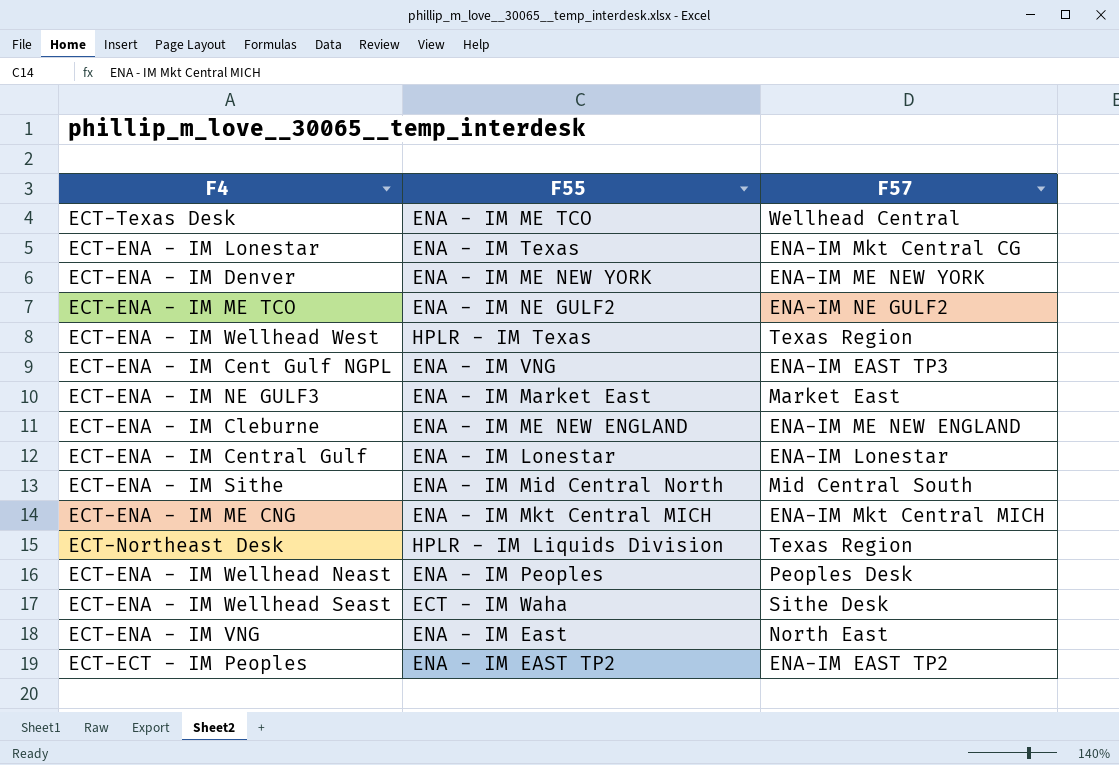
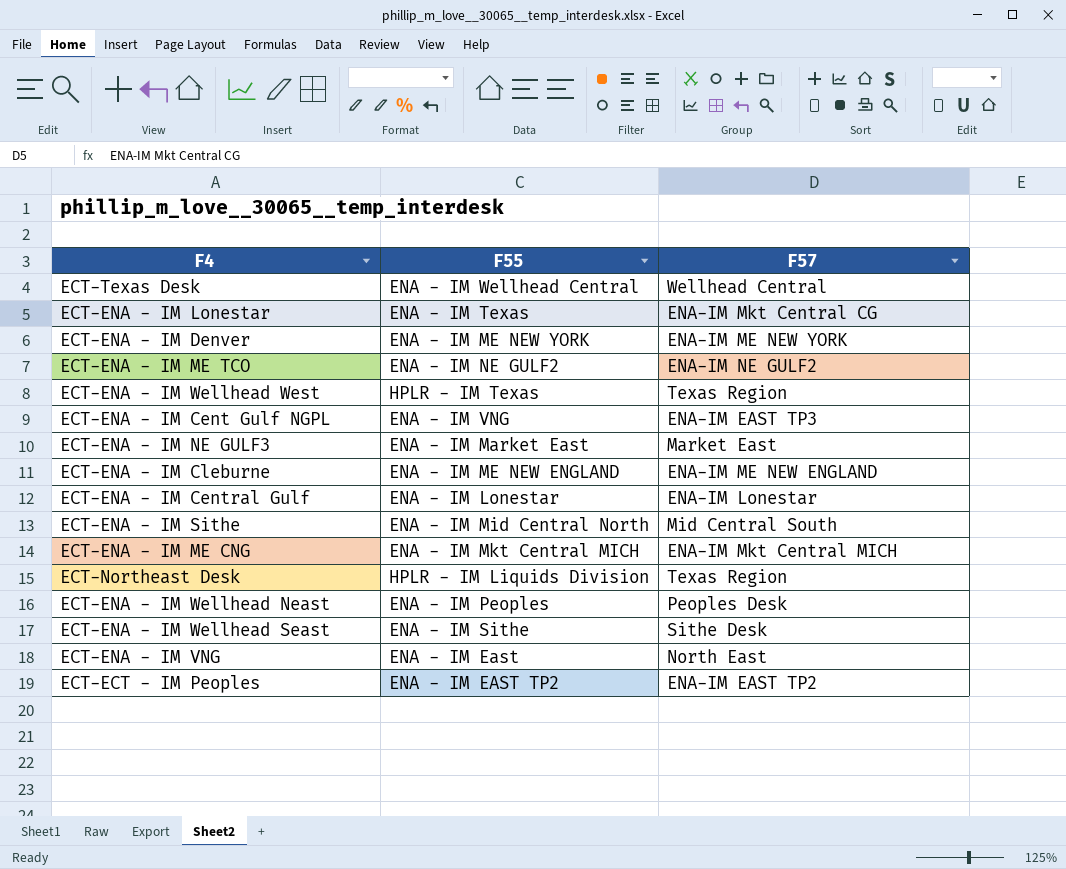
ECT-Texas Desk | F55: ENA - IM ME TCO -> ENA - IM Wellhead Central
ECT-ENA - IM Wellhead Seast | F55: ECT - IM Waha -> ENA - IM Sithe

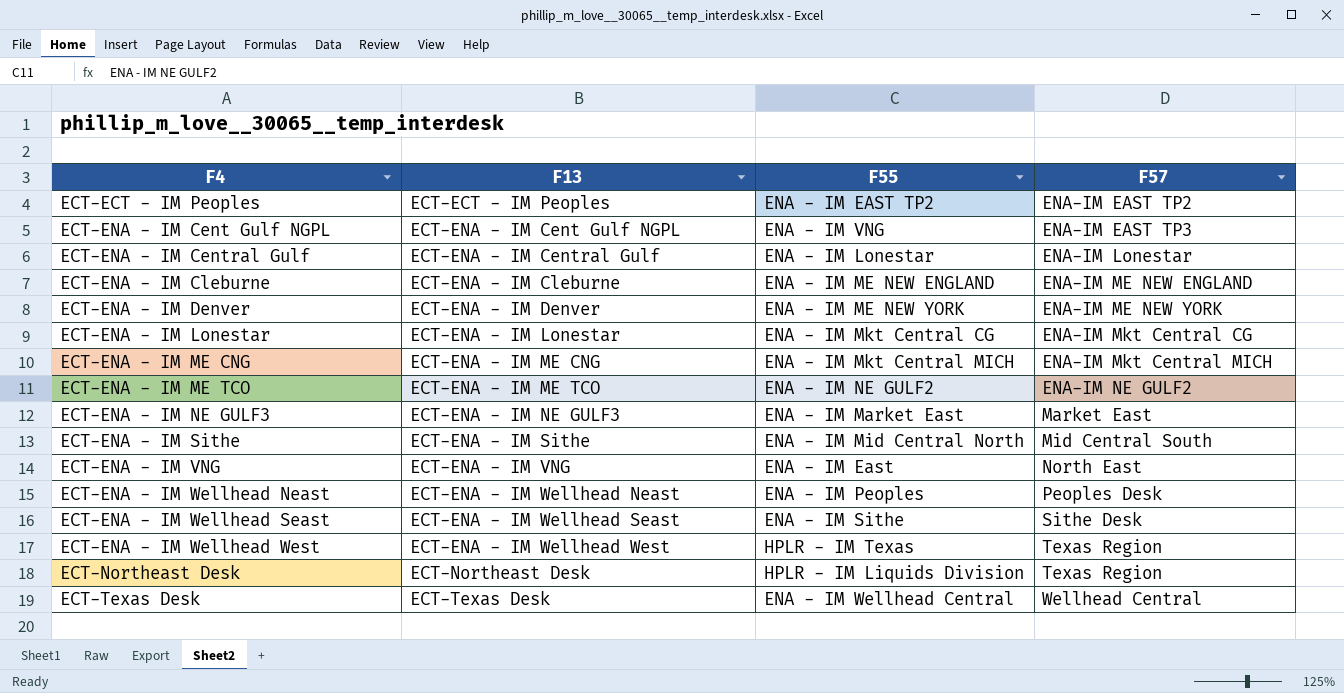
row order: none -> F4 ascending
column F13 | position: none -> 2
ECT-ENA - IM Lonestar | F55: ENA - IM Texas -> ENA - IM Mkt Central CG

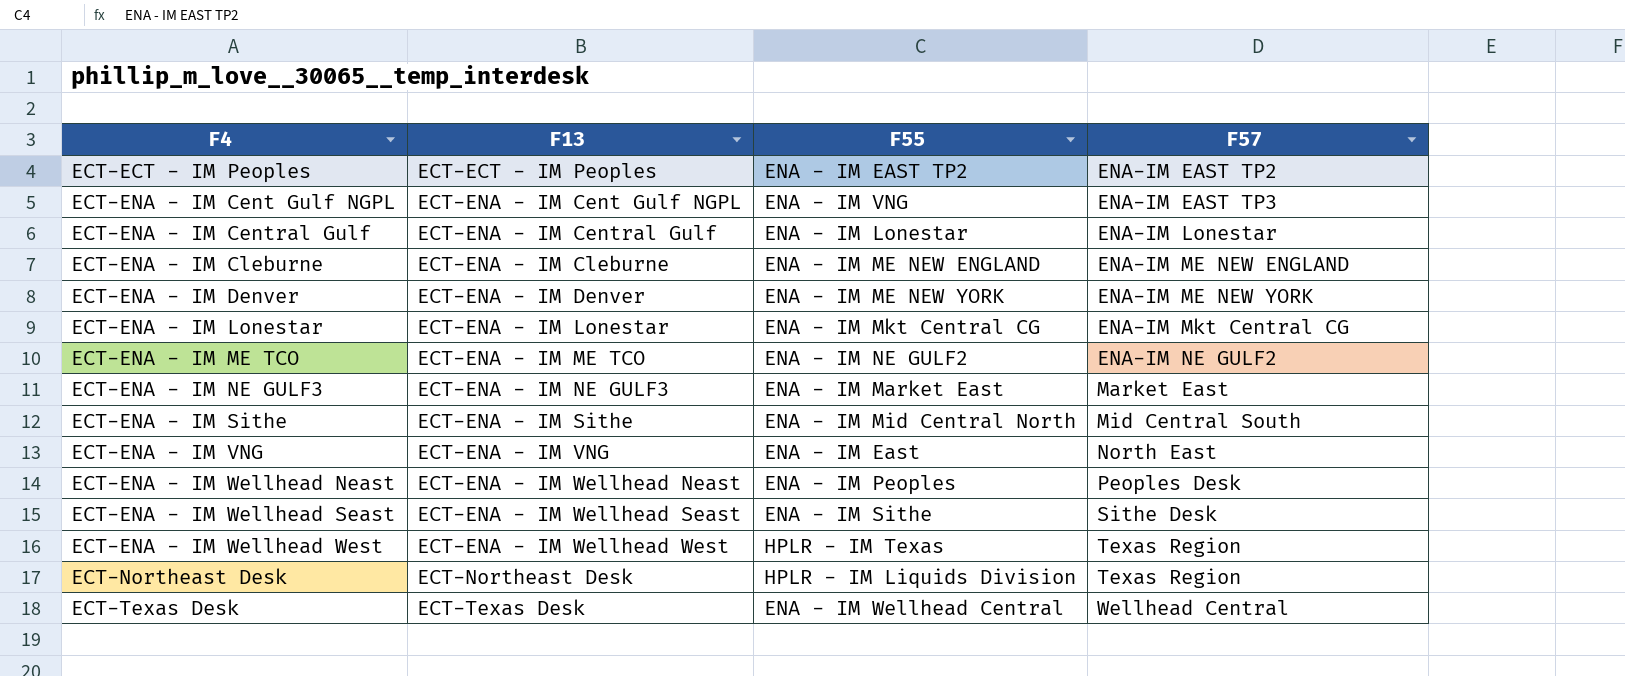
row ECT-ENA - IM ME CNG: ECT-ENA - IM ME CNG | ENA - IM Mkt Central MICH | ENA-IM Mkt Central MICH -> none

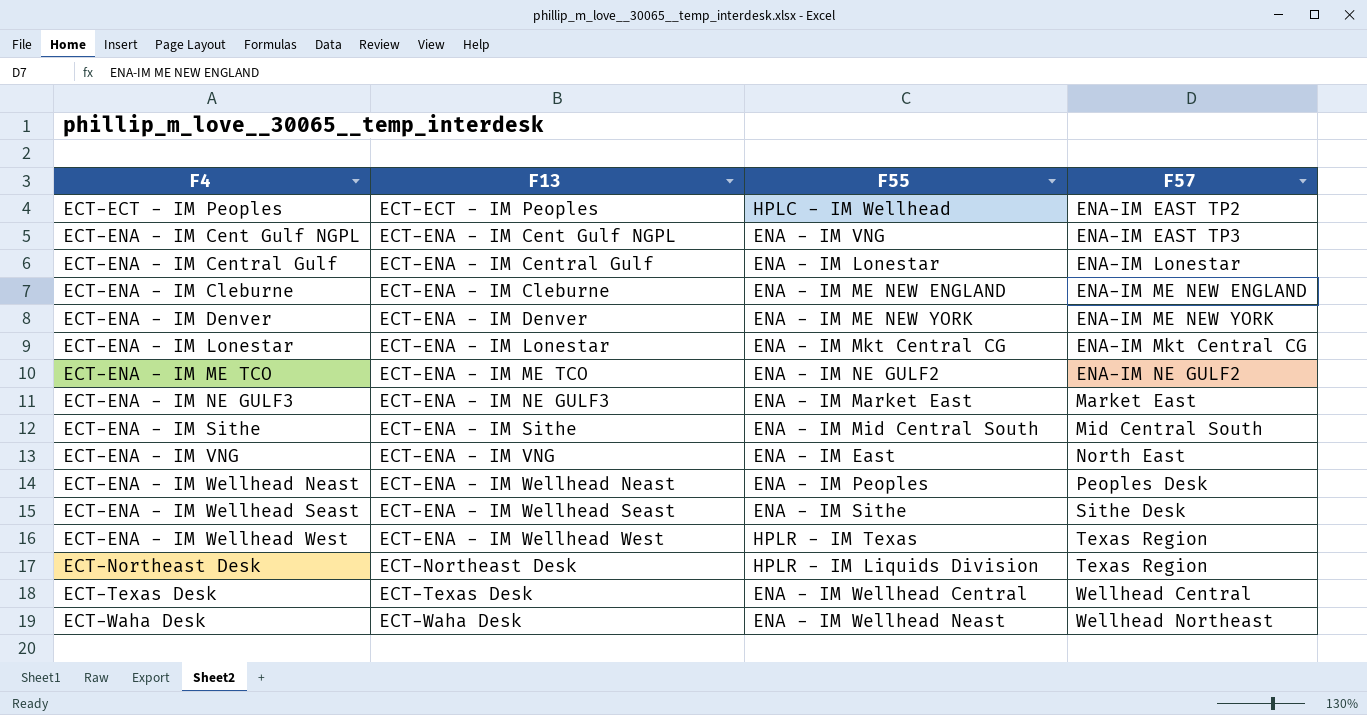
ECT-ECT - IM Peoples | F55: ENA - IM EAST TP2 -> HPLC - IM Wellhead
ECT-ENA - IM Sithe | F55: ENA - IM Mid Central North -> ENA - IM Mid Central South
row ECT-Waha Desk: none -> ECT-Waha Desk | ENA - IM Wellhead Neast | Wellhead Northeast

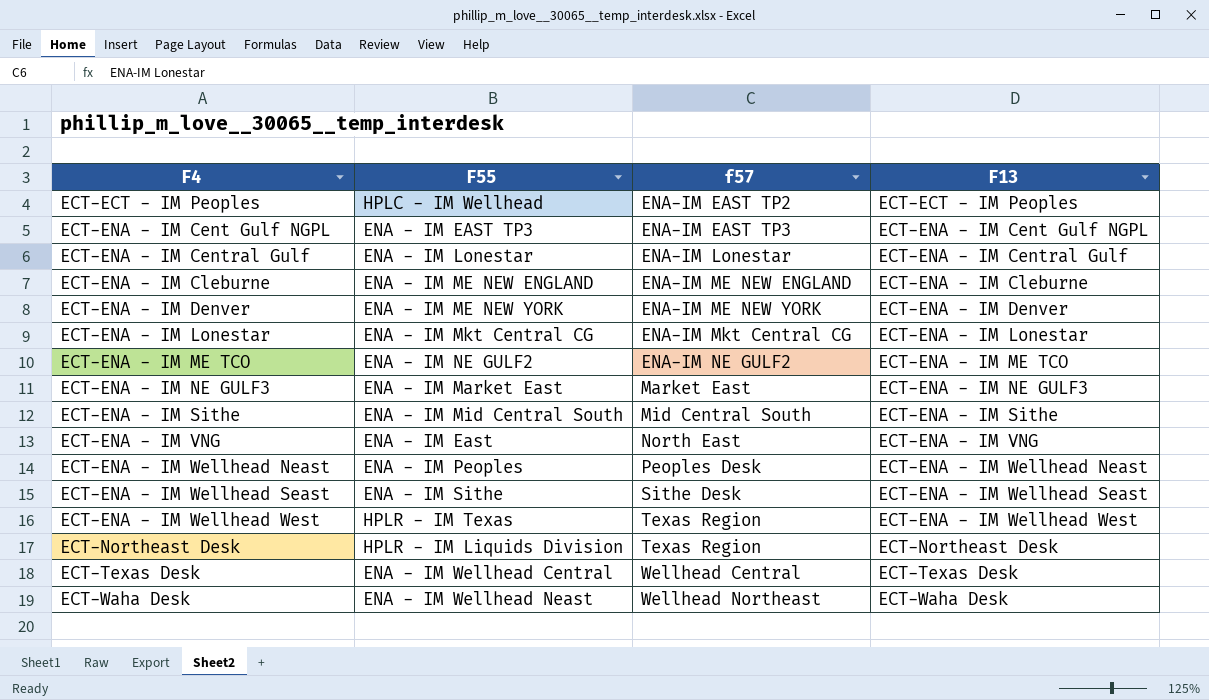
column name: F57 -> f57
column F13 | position: 2 -> 4
ECT-ENA - IM Cent Gulf NGPL | F55: ENA - IM VNG -> ENA - IM EAST TP3

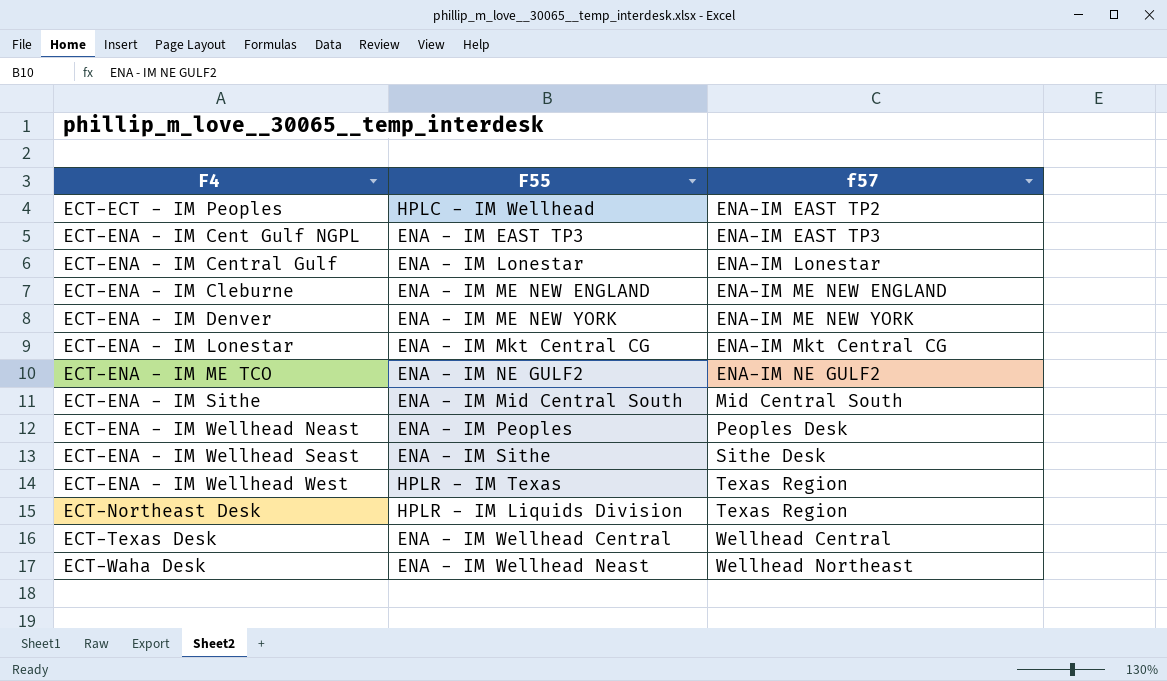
column F13 | position: 4 -> none
row ECT-ENA - IM NE GULF3: ENA - IM Market East | Market East | ECT-ENA - IM NE GULF3 -> none
row ECT-ENA - IM VNG: ENA - IM East | North East | ECT-ENA - IM VNG -> none

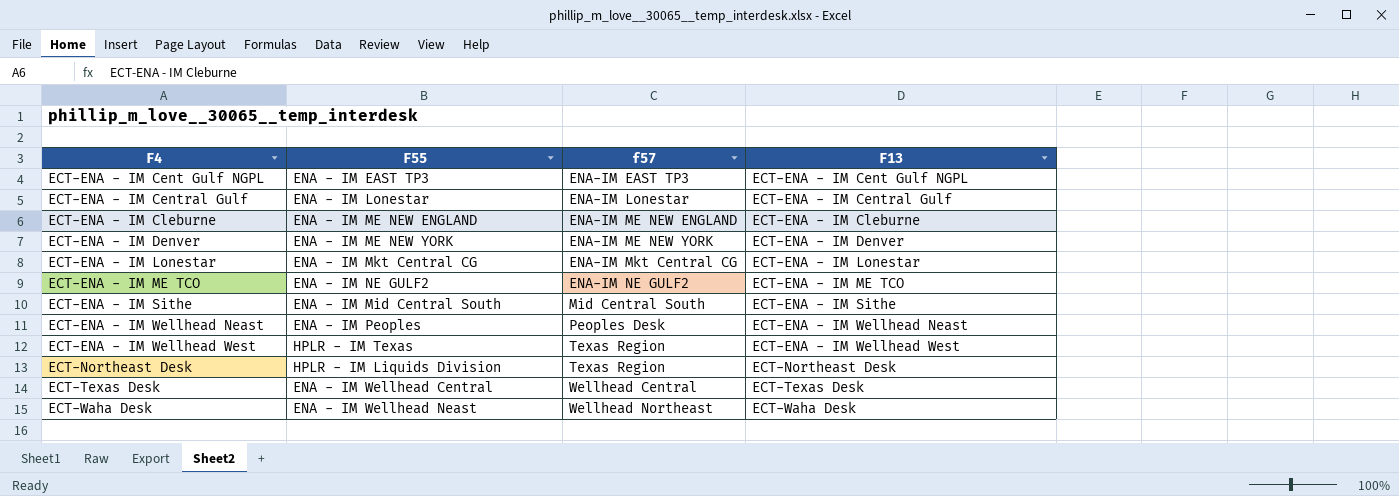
column F13 | position: none -> 4
row ECT-ECT - IM Peoples: HPLC - IM Wellhead | ENA-IM EAST TP2 -> none
row ECT-ENA - IM Wellhead Seast: ENA - IM Sithe | Sithe Desk -> none

